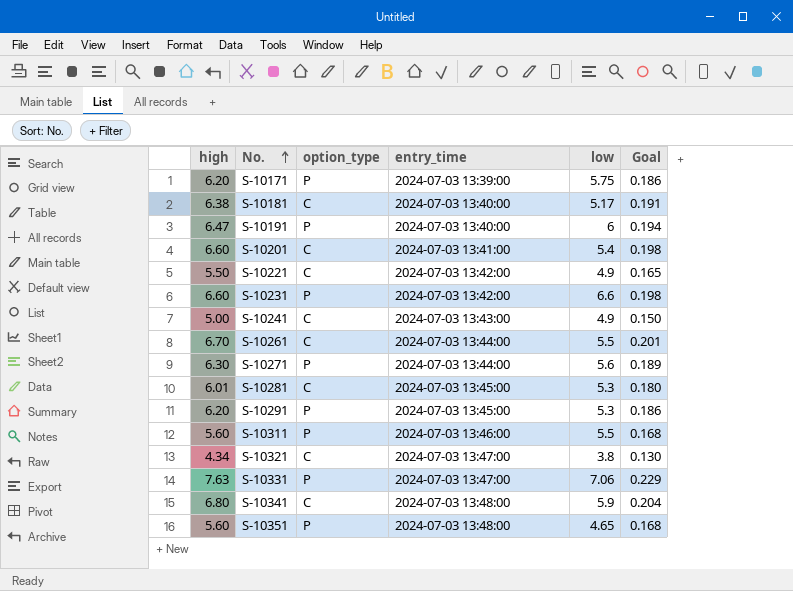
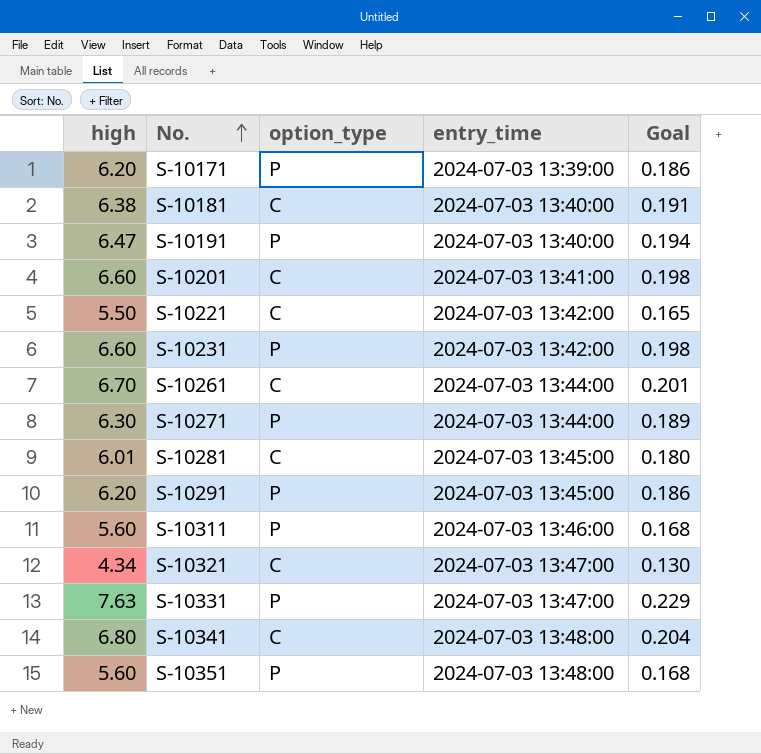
column low | position: 5 -> none
row S-10241: 5.00 | C | 2024-07-03 13:43:00 | 4.9 | 0.150 -> none

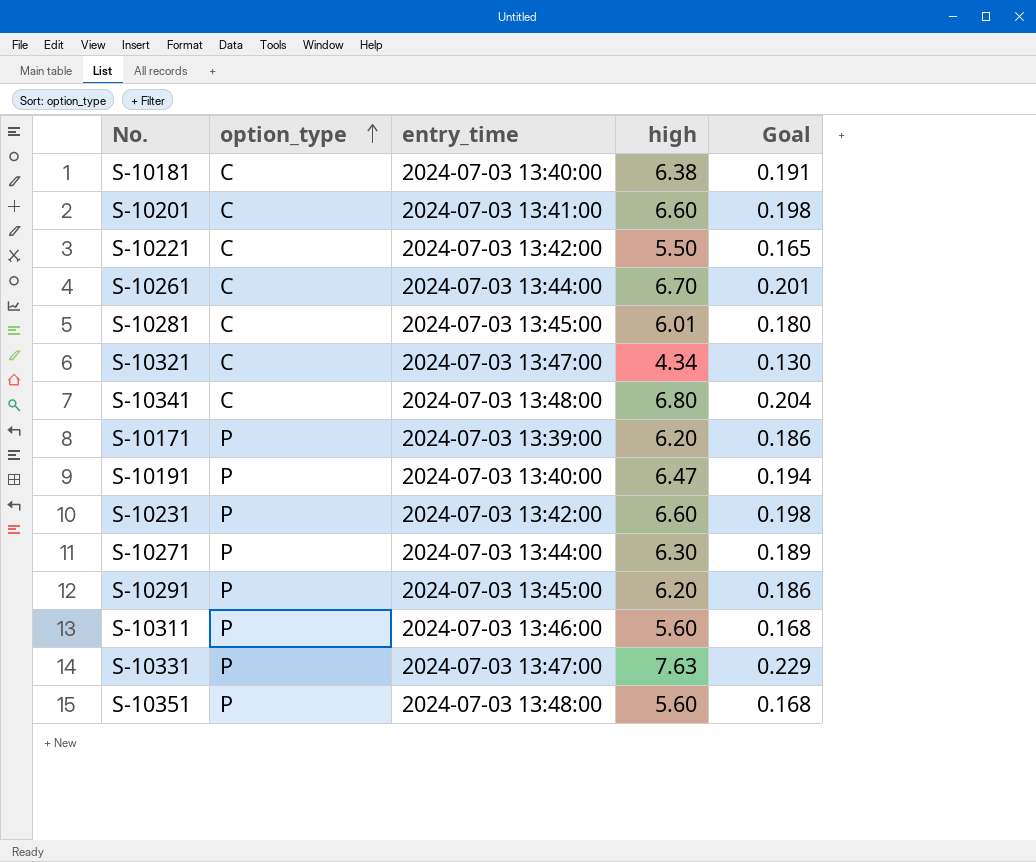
row order: No. ascending -> option_type ascending
column high | position: 1 -> 4

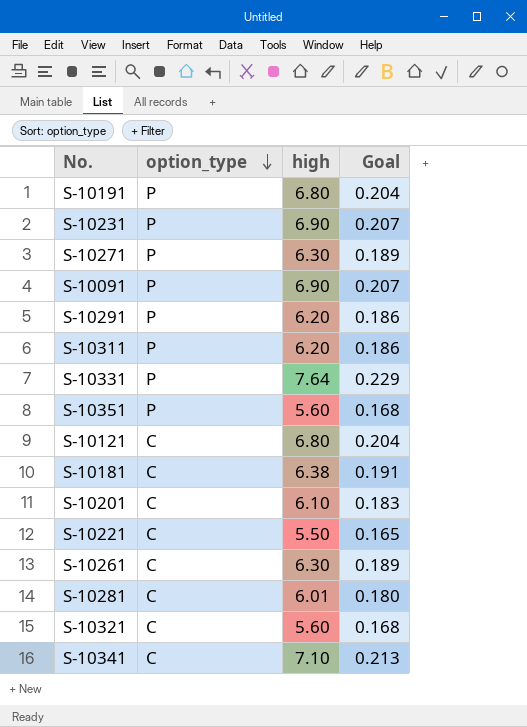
row order: option_type ascending -> option_type descending
column entry_time | position: 3 -> none
row S-10171: P | 2024-07-03 13:39:00 | 6.20 | 0.186 -> none
S-10191 | high: 6.47 -> 6.80
S-10191 | Goal: 0.194 -> 0.204
S-10231 | high: 6.60 -> 6.90
S-10231 | Goal: 0.198 -> 0.207
row S-10091: none -> P | 6.90 | 0.207
S-10311 | high: 5.60 -> 6.20
S-10311 | Goal: 0.168 -> 0.186
S-10331 | high: 7.63 -> 7.64
row S-10121: none -> C | 6.80 | 0.204
S-10201 | high: 6.60 -> 6.10
S-10201 | Goal: 0.198 -> 0.183
S-10261 | high: 6.70 -> 6.30
S-10261 | Goal: 0.201 -> 0.189
S-10321 | high: 4.34 -> 5.60
S-10321 | Goal: 0.130 -> 0.168
S-10341 | high: 6.80 -> 7.10
S-10341 | Goal: 0.204 -> 0.213

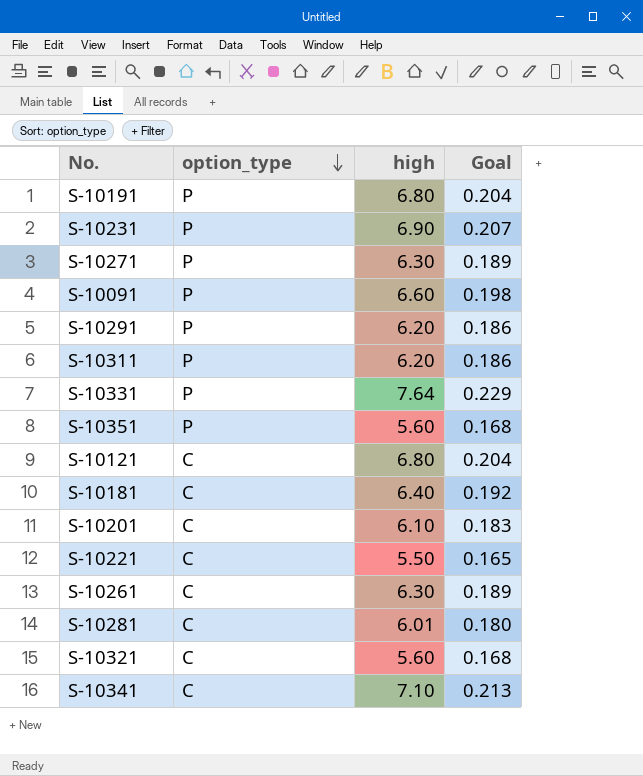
S-10091 | high: 6.90 -> 6.60
S-10091 | Goal: 0.207 -> 0.198
S-10181 | high: 6.38 -> 6.40
S-10181 | Goal: 0.191 -> 0.192

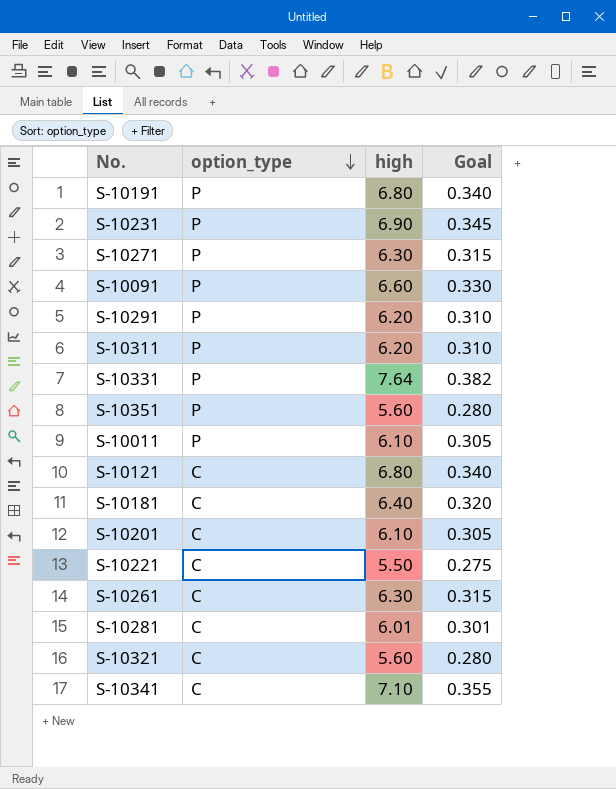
column Goal | formula: [high] * 0.03 -> [high] * 0.05
row S-10011: none -> P | 6.10 | 0.305

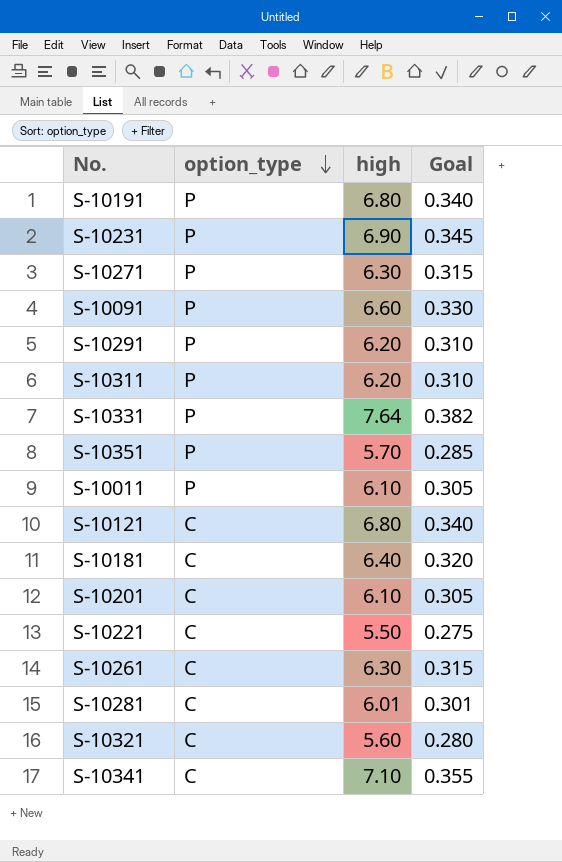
S-10351 | high: 5.60 -> 5.70
S-10351 | Goal: 0.280 -> 0.285

